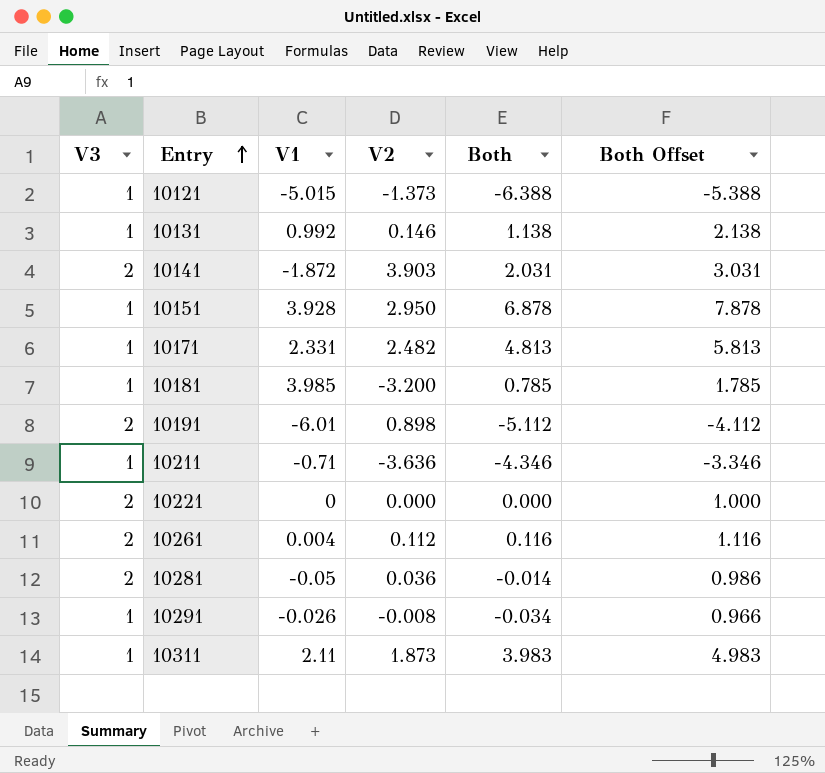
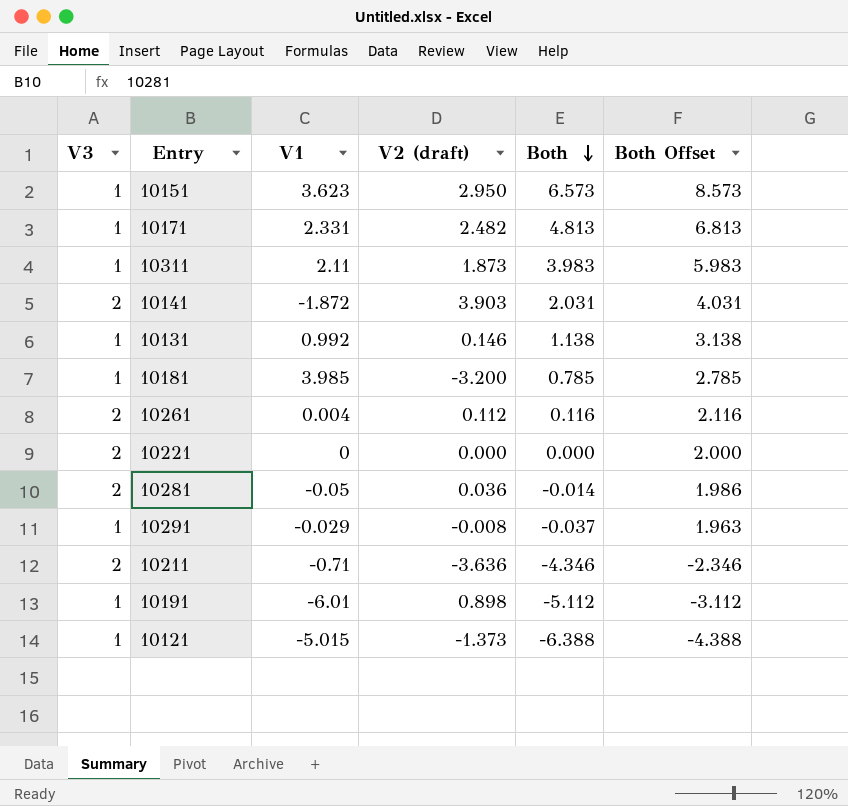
row order: Entry ascending -> Both descending
column name: V2 -> V2 (draft)
column Both Offset | formula: [Both] + 1 -> [Both] + 2
10151 | V1: 3.928 -> 3.623
10151 | Both: 6.878 -> 6.573
10291 | V1: -0.026 -> -0.029
10291 | Both: -0.034 -> -0.037
10211 | V3: 1 -> 2
10191 | V3: 2 -> 1

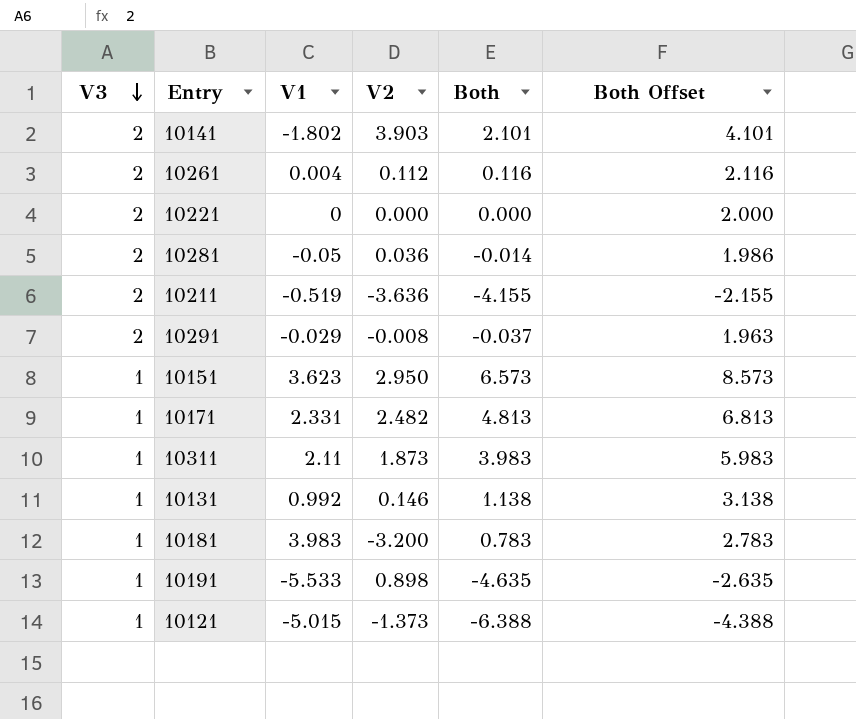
row order: Both descending -> V3 descending
column name: V2 (draft) -> V2
10141 | V1: -1.872 -> -1.802
10141 | Both: 2.031 -> 2.101
10141 | Both Offset: 4.031 -> 4.101
10211 | V1: -0.71 -> -0.519
10211 | Both: -4.346 -> -4.155
10211 | Both Offset: -2.346 -> -2.155
10291 | V3: 1 -> 2
10181 | V1: 3.985 -> 3.983
10181 | Both: 0.785 -> 0.783
10181 | Both Offset: 2.785 -> 2.783
10191 | V1: -6.01 -> -5.533
10191 | Both: -5.112 -> -4.635
10191 | Both Offset: -3.112 -> -2.635

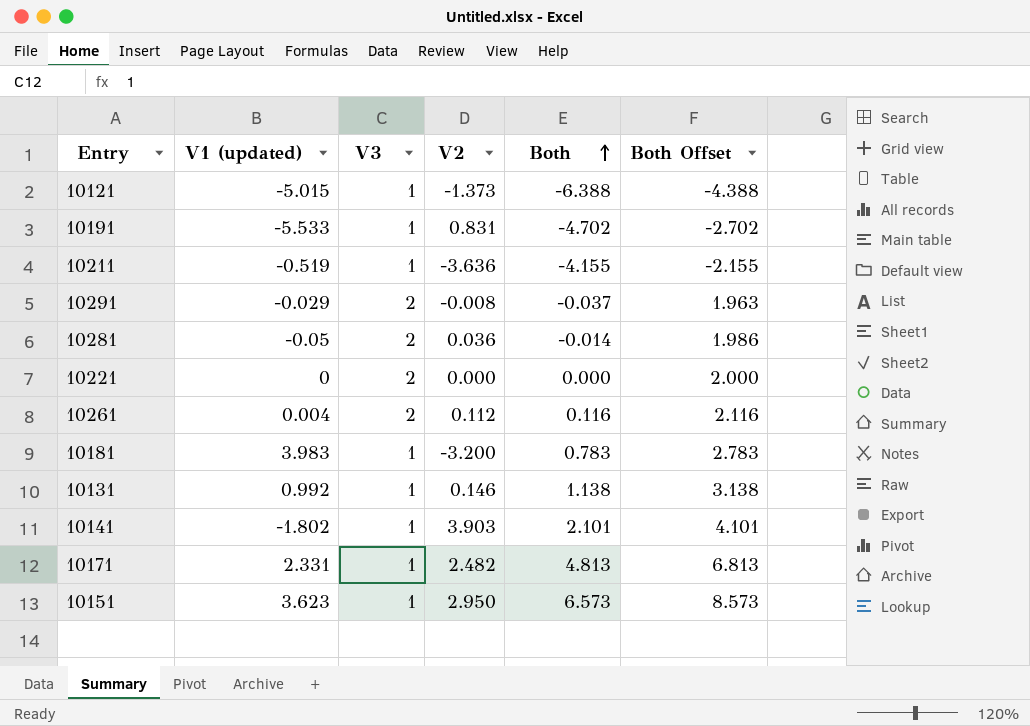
row order: V3 descending -> Both ascending
column name: V1 -> V1 (updated)
column V3 | position: 1 -> 3
row 10311: 1 | 2.11 | 1.873 | 3.983 | 5.983 -> none
10191 | V2: 0.898 -> 0.831
10191 | Both: -4.635 -> -4.702
10191 | Both Offset: -2.635 -> -2.702
10211 | V3: 2 -> 1
10141 | V3: 2 -> 1

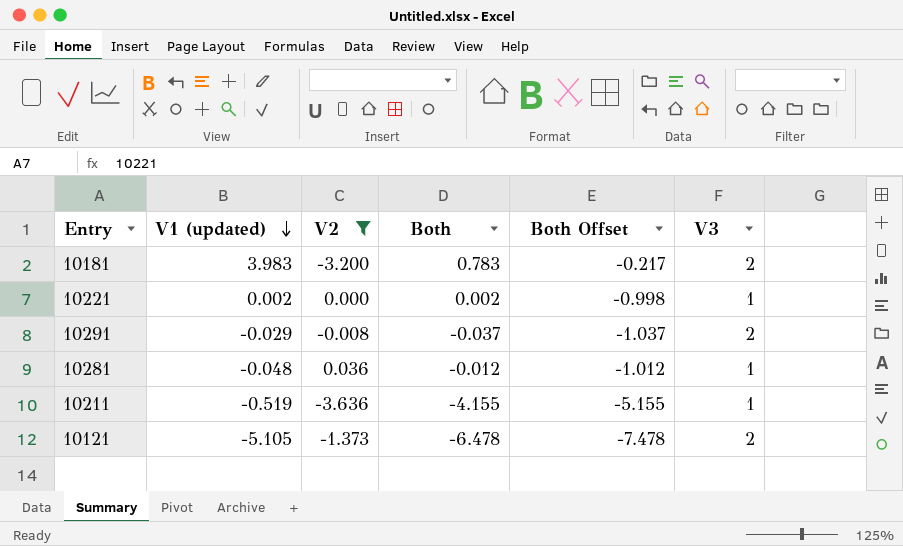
filter: none -> V2 <= 0.036
row order: Both ascending -> V1 (updated) descending
column Both Offset | formula: [Both] + 2 -> [Both] - 1
column V3 | position: 3 -> 6
10181 | V3: 1 -> 2
10221 | V1 (updated): 0 -> 0.002
10221 | Both: 0.000 -> 0.002
10221 | V3: 2 -> 1
10281 | V1 (updated): -0.05 -> -0.048
10281 | Both: -0.014 -> -0.012
10281 | V3: 2 -> 1
10121 | V1 (updated): -5.015 -> -5.105
10121 | Both: -6.388 -> -6.478
10121 | V3: 1 -> 2

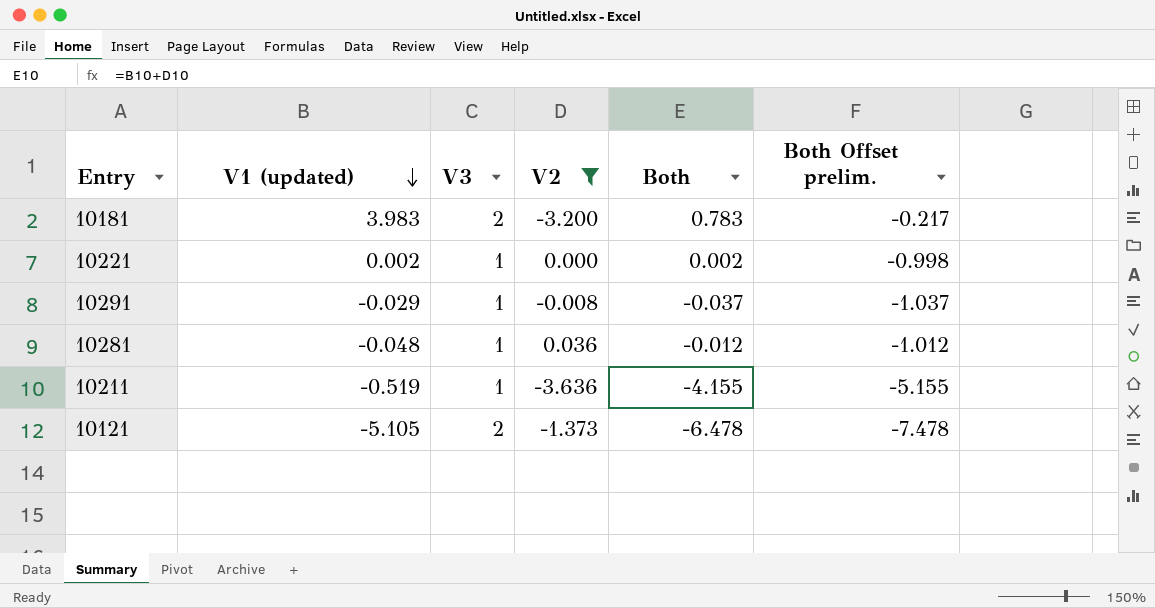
column V3 | position: 6 -> 3
column name: Both Offset -> Both Offset prelim.
10291 | V3: 2 -> 1

